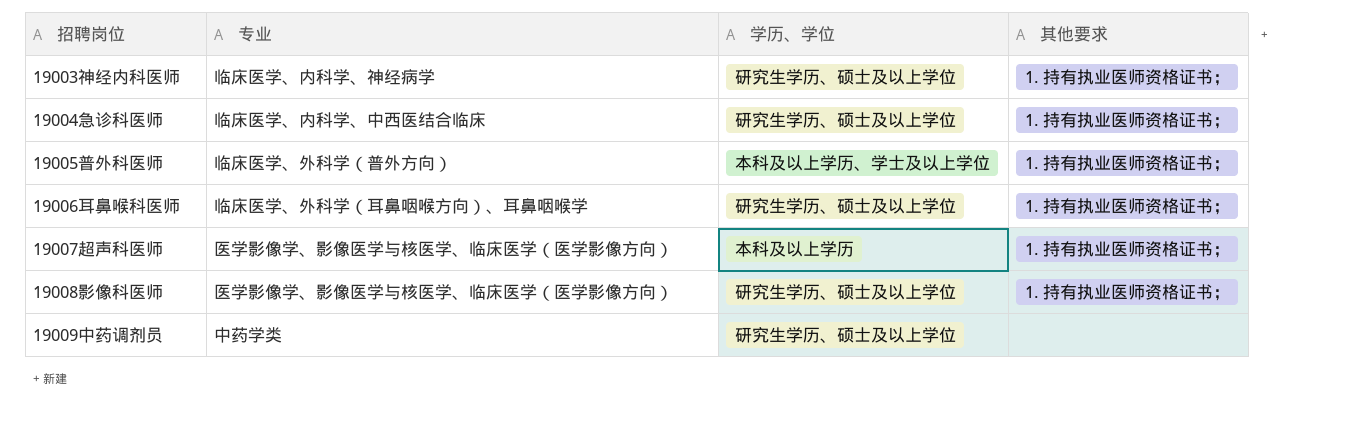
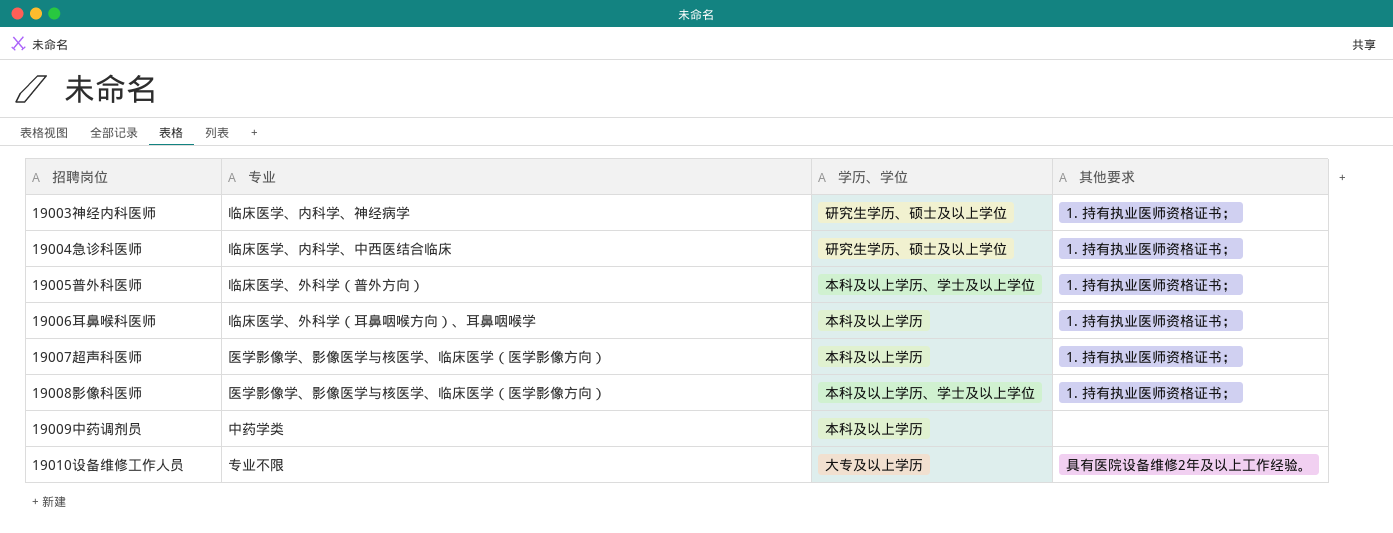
19006耳鼻喉科医师 | 学历、学位: 研究生学历、硕士及以上学位 -> 本科及以上学历
19008影像科医师 | 学历、学位: 研究生学历、硕士及以上学位 -> 本科及以上学历、学士及以上学位
19009中药调剂员 | 学历、学位: 研究生学历、硕士及以上学位 -> 本科及以上学历
row 19010设备维修工作人员: none -> 专业不限 | 大专及以上学历 | 具有医院设备维修2年及以上工作经验。

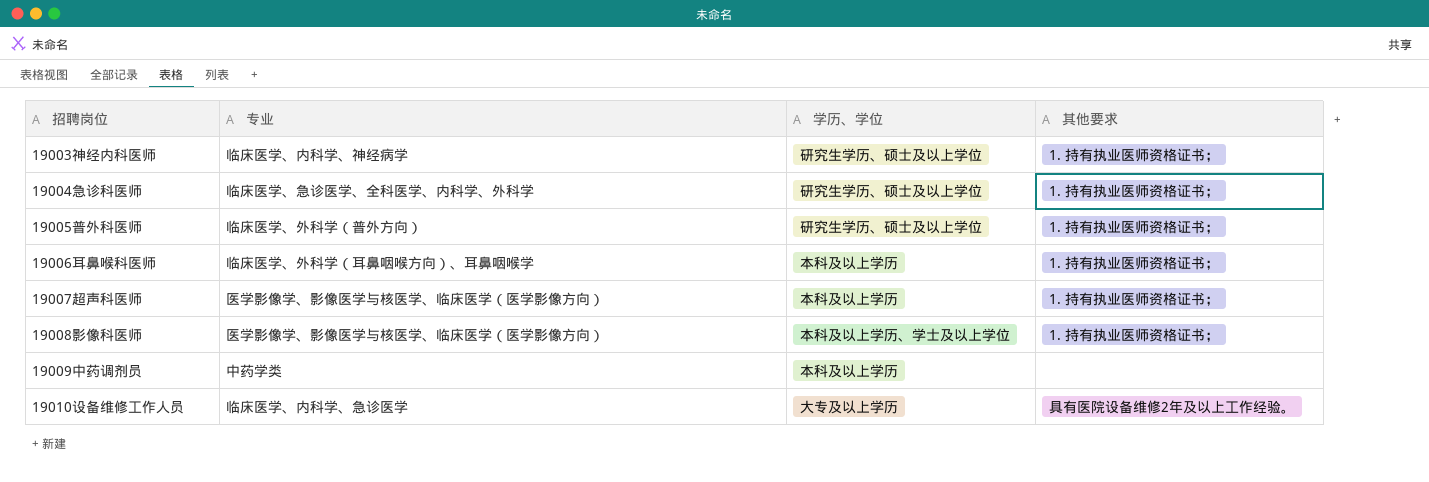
19004急诊科医师 | 专业: 临床医学、内科学、中西医结合临床 -> 临床医学、急诊医学、全科医学、内科学、外科学
19005普外科医师 | 学历、学位: 本科及以上学历、学士及以上学位 -> 研究生学历、硕士及以上学位
19010设备维修工作人员 | 专业: 专业不限 -> 临床医学、内科学、急诊医学

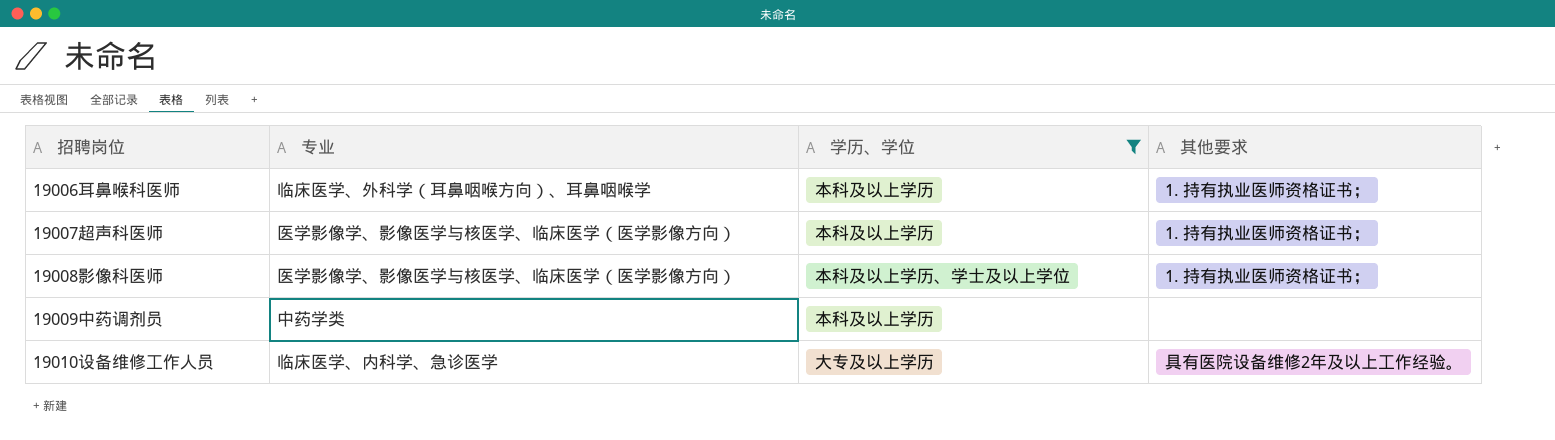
filter: none -> 学历、学位 != 研究生学历、硕士及以上学位

